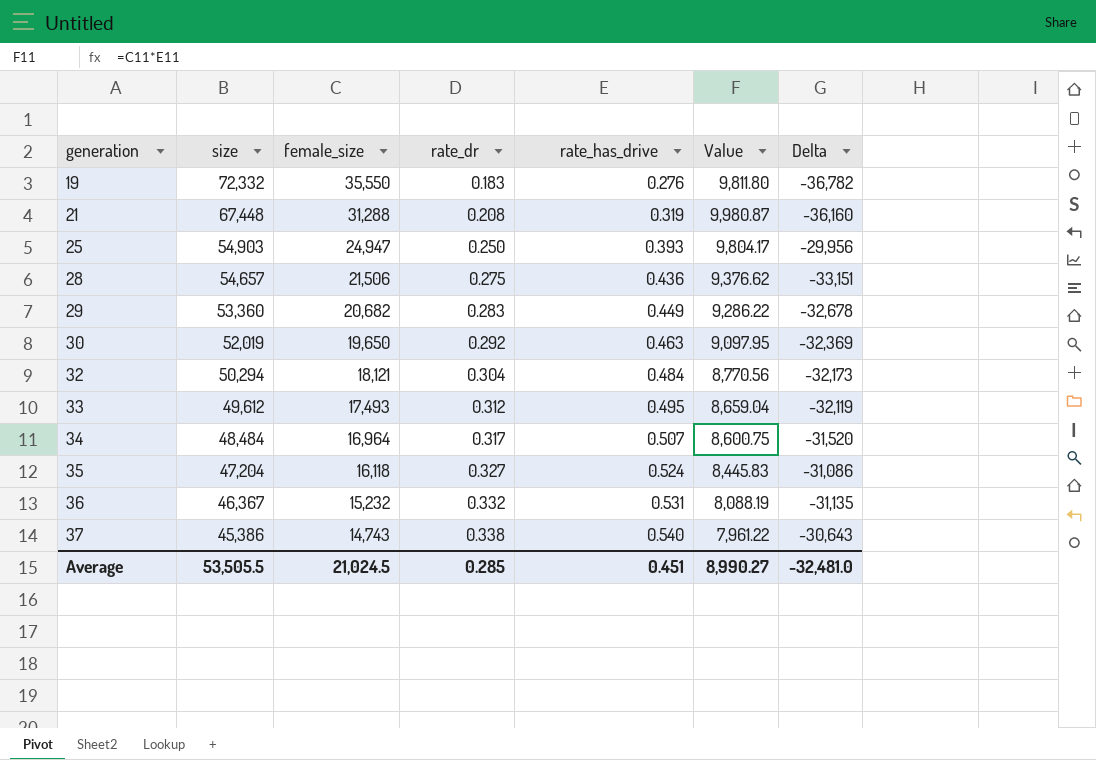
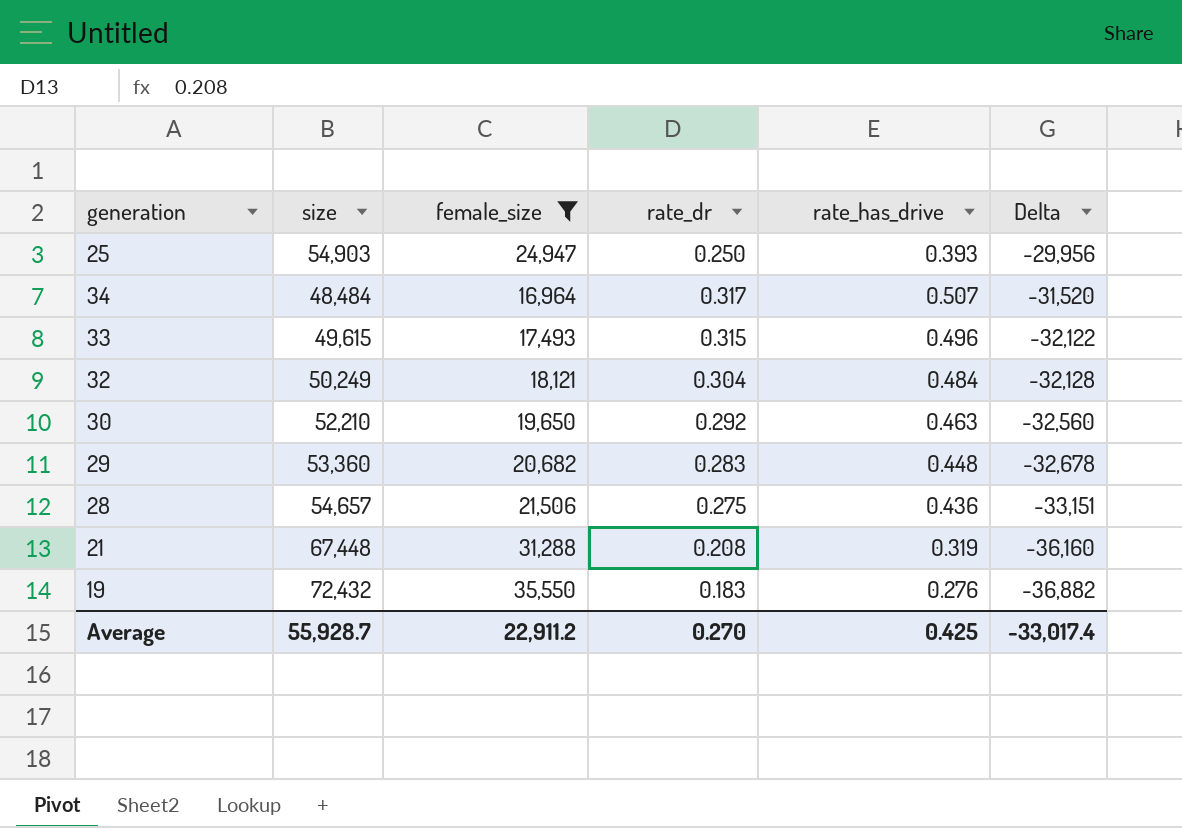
filter: none -> female_size >= 16,964
row order: generation ascending -> Delta descending
column Value | formula: [female_size] * [rate_has_drive] -> none
33 | size: 49,612 -> 49,615
33 | rate_dr: 0.312 -> 0.315
33 | rate_has_drive: 0.495 -> 0.496
33 | Delta: -32,119 -> -32,122
32 | size: 50,294 -> 50,249
32 | Delta: -32,173 -> -32,128
30 | size: 52,019 -> 52,210
30 | Delta: -32,369 -> -32,560
29 | rate_has_drive: 0.449 -> 0.448
19 | size: 72,332 -> 72,432
19 | Delta: -36,782 -> -36,882
Average | size: 53,505.5 -> 55,928.7
Average | female_size: 21,024.5 -> 22,911.2
Average | rate_dr: 0.285 -> 0.270
Average | rate_has_drive: 0.451 -> 0.425
Average | Delta: -32,481.0 -> -33,017.4

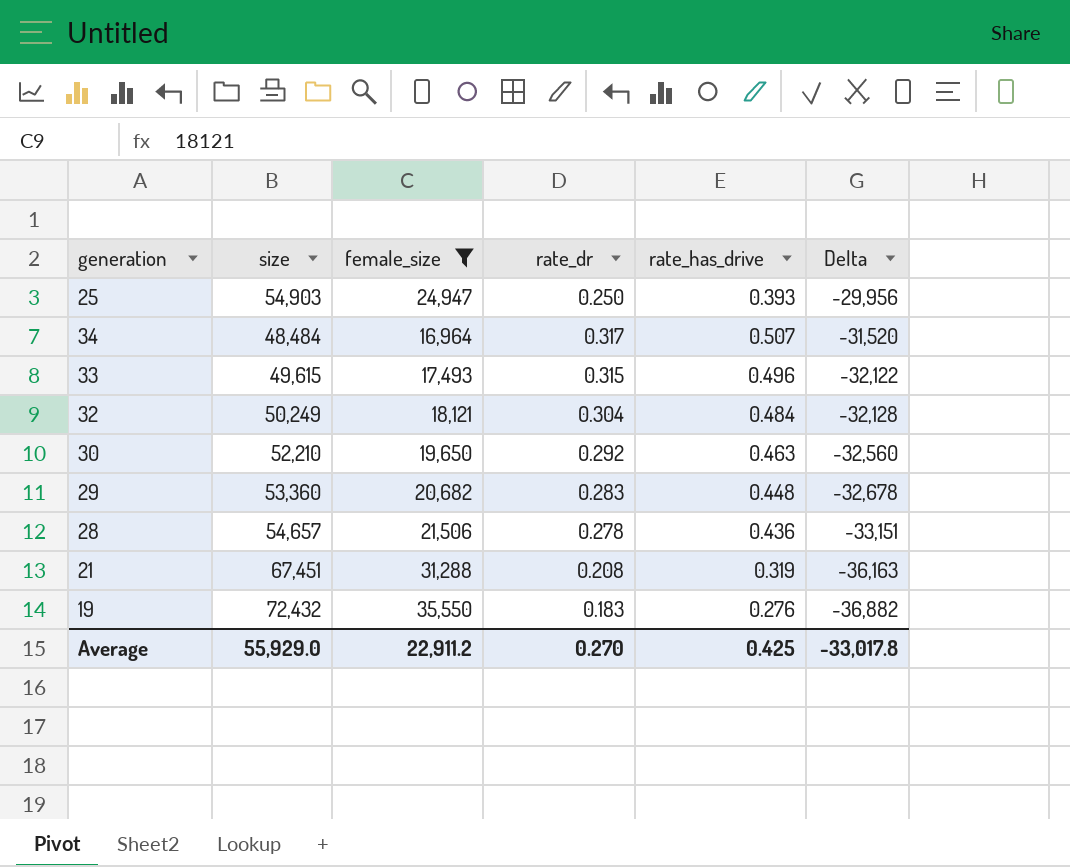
28 | rate_dr: 0.275 -> 0.278
21 | size: 67,448 -> 67,451
21 | Delta: -36,160 -> -36,163
Average | size: 55,928.7 -> 55,929.0
Average | Delta: -33,017.4 -> -33,017.8

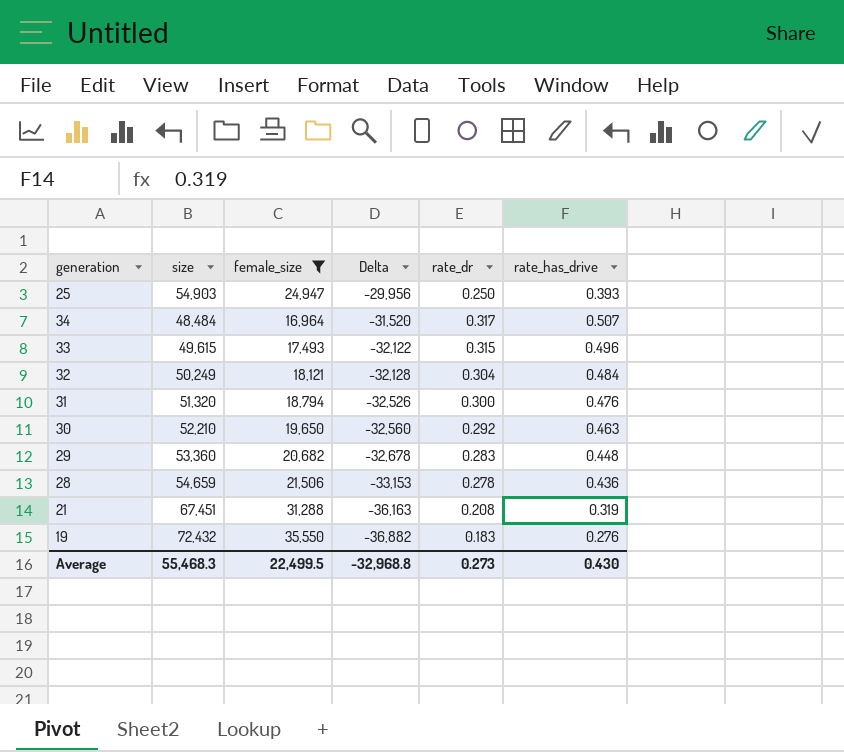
column Delta | position: 6 -> 4
row 31: none -> 51,320 | 18,794 | -32,526 | 0.300 | 0.476
28 | size: 54,657 -> 54,659
28 | Delta: -33,151 -> -33,153
Average | size: 55,929.0 -> 55,468.3
Average | female_size: 22,911.2 -> 22,499.5
Average | Delta: -33,017.8 -> -32,968.8
Average | rate_dr: 0.270 -> 0.273
Average | rate_has_drive: 0.425 -> 0.430

